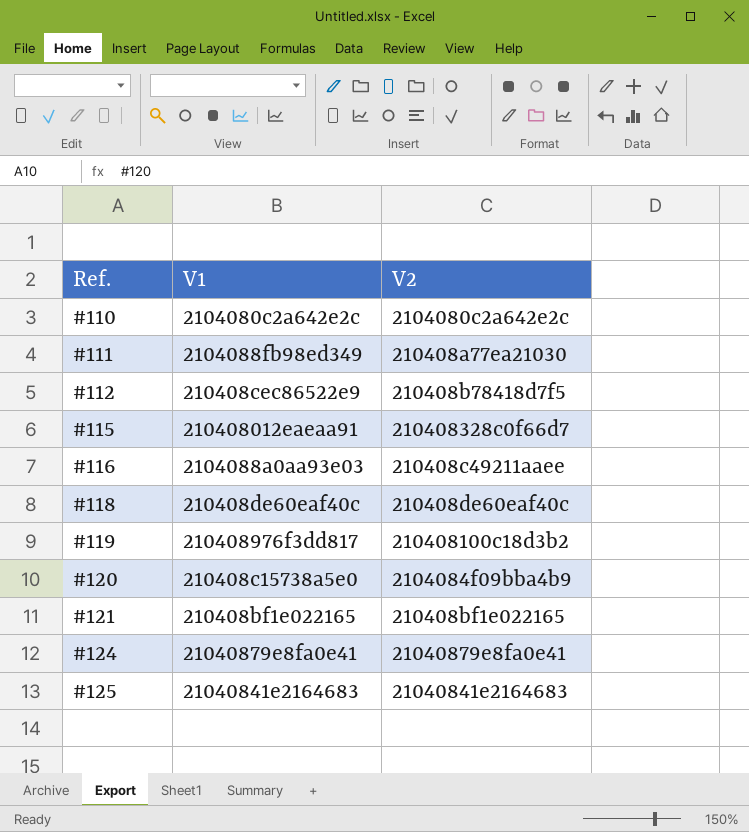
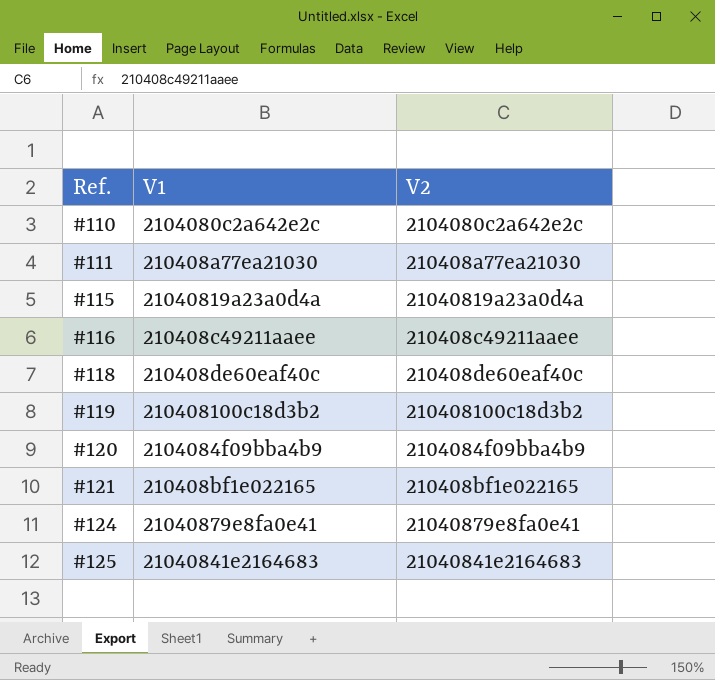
row #112: 210408cec86522e9 | 210408b78418d7f5 -> none
#111 | V1: 2104088fb98ed349 -> 210408a77ea21030
#115 | V1: 210408012eaeaa91 -> 21040819a23a0d4a
#115 | V2: 210408328c0f66d7 -> 21040819a23a0d4a
#116 | V1: 2104088a0aa93e03 -> 210408c49211aaee
#119 | V1: 210408976f3dd817 -> 210408100c18d3b2
#120 | V1: 210408c15738a5e0 -> 2104084f09bba4b9

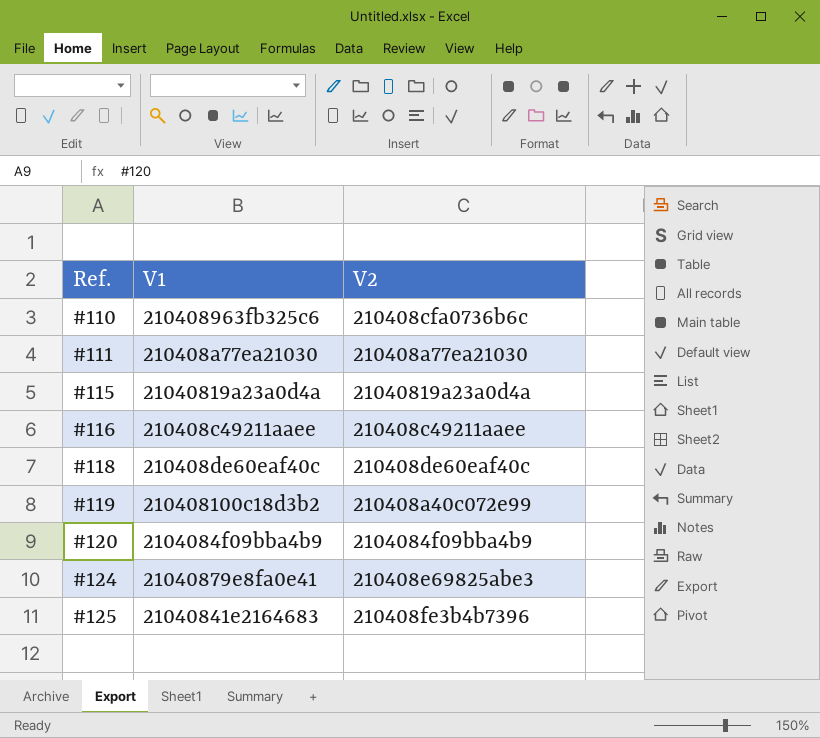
row #121: 210408bf1e022165 | 210408bf1e022165 -> none
#110 | V1: 2104080c2a642e2c -> 210408963fb325c6
#110 | V2: 2104080c2a642e2c -> 210408cfa0736b6c
#119 | V2: 210408100c18d3b2 -> 210408a40c072e99
#124 | V2: 21040879e8fa0e41 -> 210408e69825abe3
#125 | V2: 21040841e2164683 -> 210408fe3b4b7396

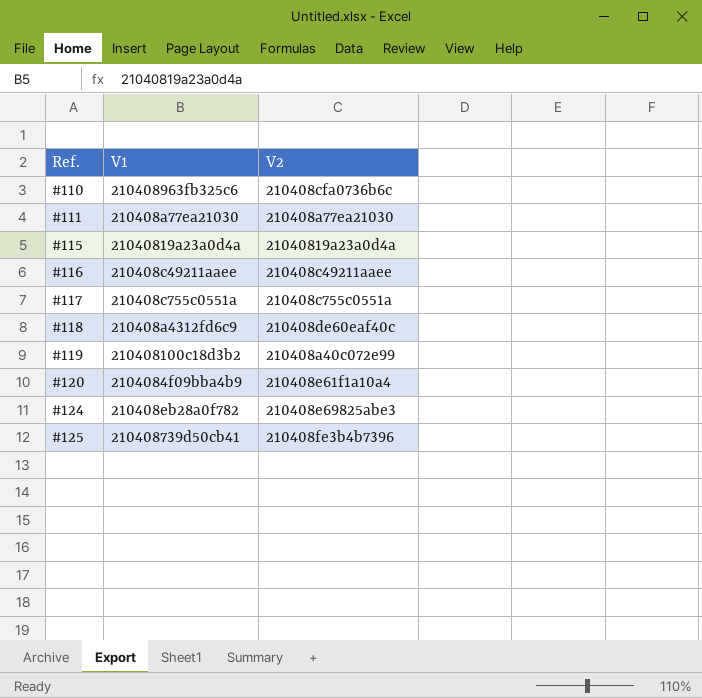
row #117: none -> 210408c755c0551a | 210408c755c0551a
#118 | V1: 210408de60eaf40c -> 210408a4312fd6c9
#120 | V2: 2104084f09bba4b9 -> 210408e61f1a10a4
#124 | V1: 21040879e8fa0e41 -> 210408eb28a0f782
#125 | V1: 21040841e2164683 -> 210408739d50cb41

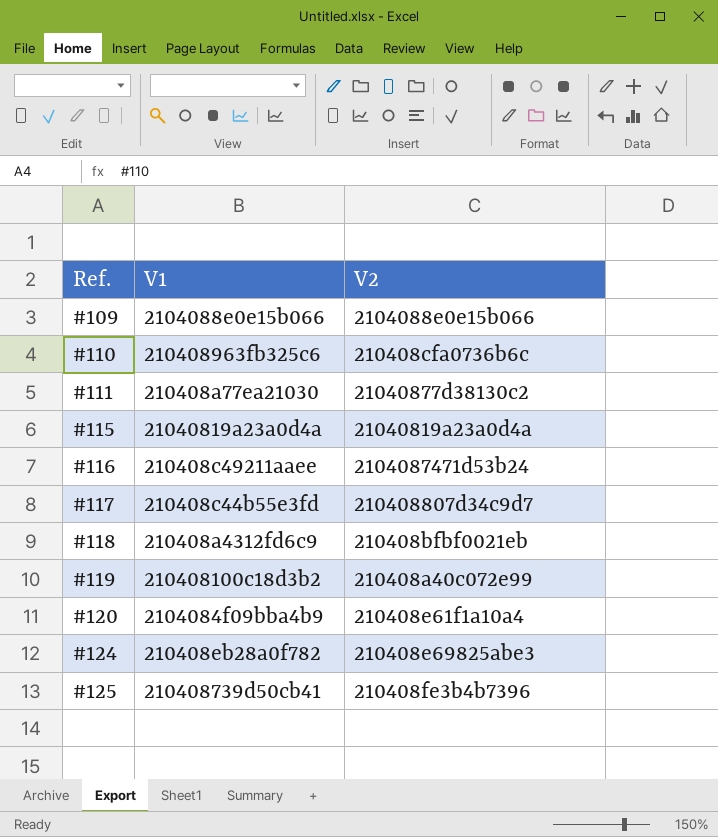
row #109: none -> 2104088e0e15b066 | 2104088e0e15b066
#111 | V2: 210408a77ea21030 -> 21040877d38130c2
#116 | V2: 210408c49211aaee -> 2104087471d53b24
#117 | V1: 210408c755c0551a -> 210408c44b55e3fd
#117 | V2: 210408c755c0551a -> 210408807d34c9d7
#118 | V2: 210408de60eaf40c -> 210408bfbf0021eb

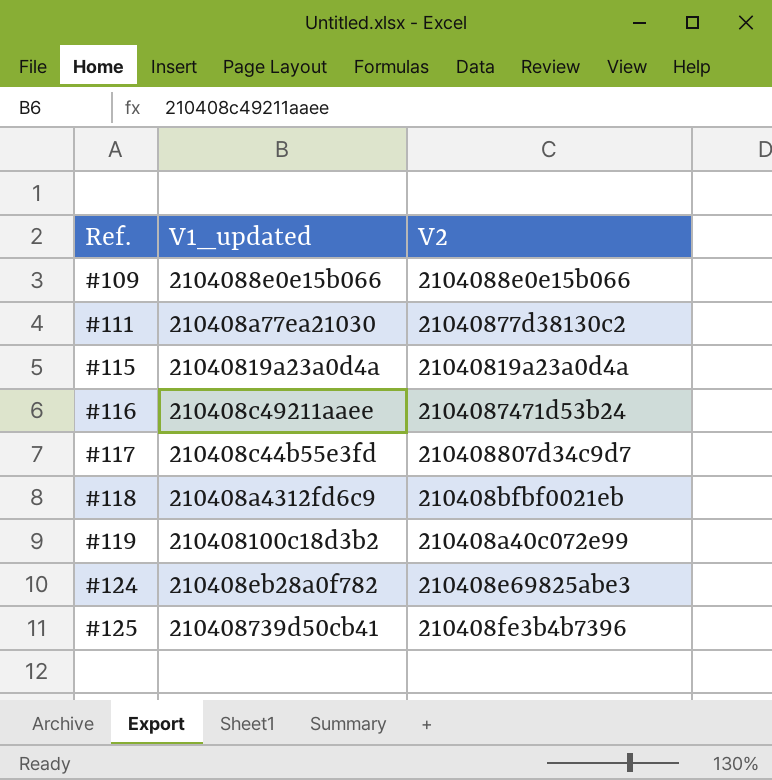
column name: V1 -> V1_updated
row #110: 210408963fb325c6 | 210408cfa0736b6c -> none
row #120: 2104084f09bba4b9 | 210408e61f1a10a4 -> none

